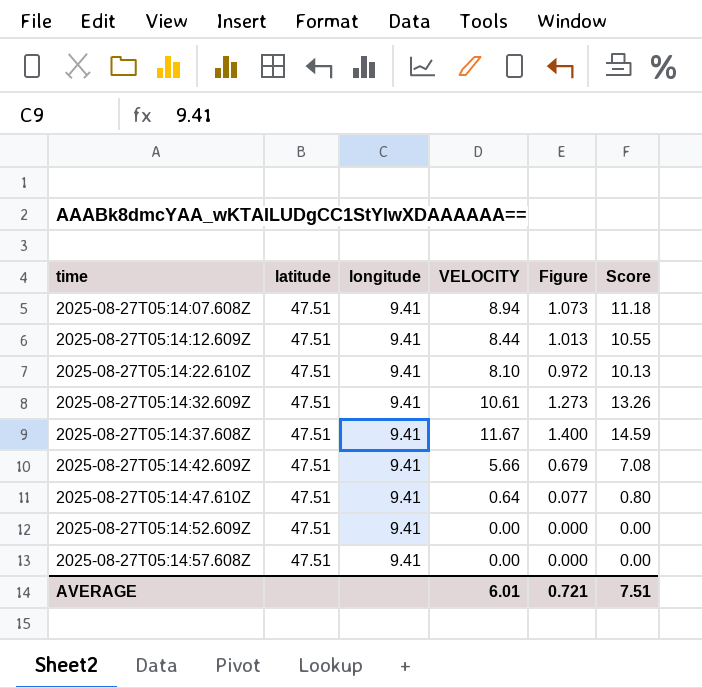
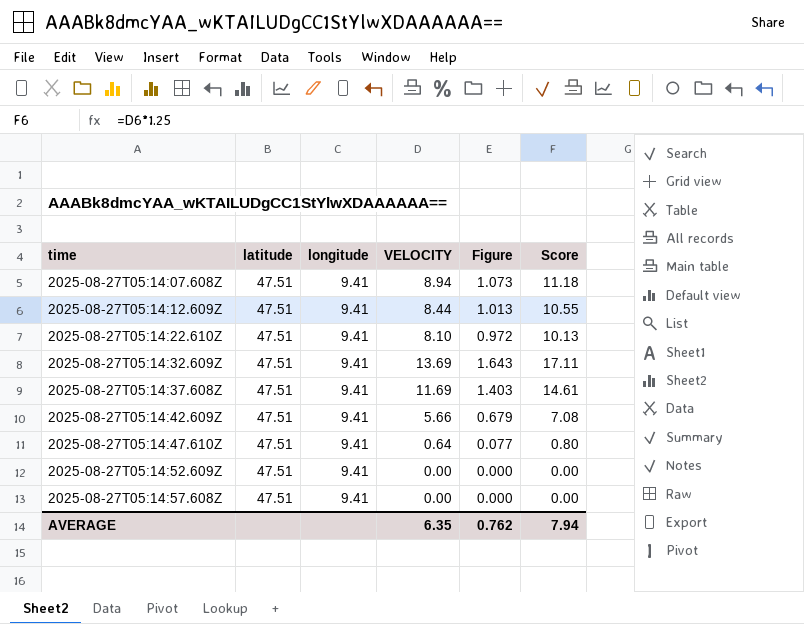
2025-08-27T05:14:32.609Z | VELOCITY: 10.61 -> 13.69
2025-08-27T05:14:32.609Z | Figure: 1.273 -> 1.643
2025-08-27T05:14:32.609Z | Score: 13.26 -> 17.11
2025-08-27T05:14:37.608Z | VELOCITY: 11.67 -> 11.69
2025-08-27T05:14:37.608Z | Figure: 1.400 -> 1.403
2025-08-27T05:14:37.608Z | Score: 14.59 -> 14.61
AVERAGE | VELOCITY: 6.01 -> 6.35
AVERAGE | Figure: 0.721 -> 0.762
AVERAGE | Score: 7.51 -> 7.94

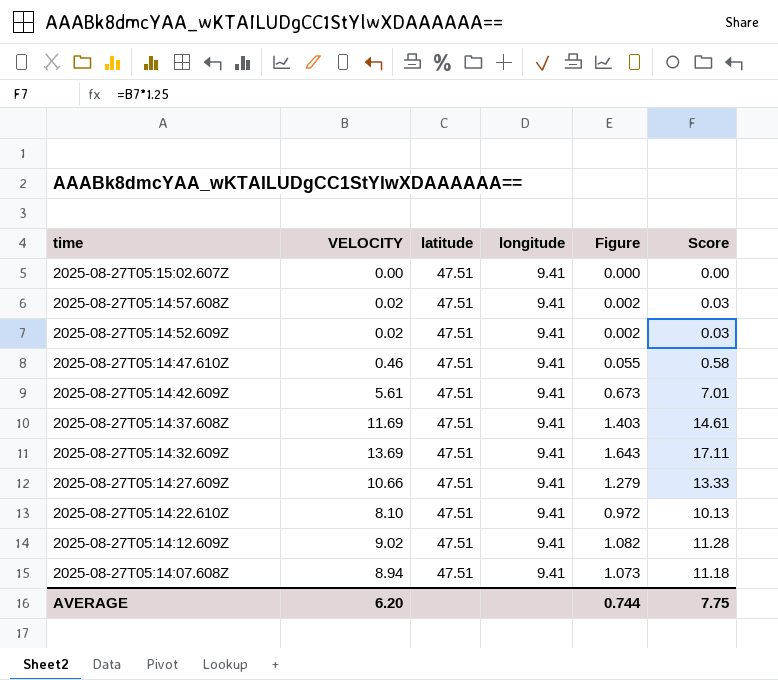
row order: time ascending -> time descending
column VELOCITY | position: 4 -> 2
row 2025-08-27T05:15:02.607Z: none -> 0.00 | 47.51 | 9.41 | 0.000 | 0.00
2025-08-27T05:14:57.608Z | VELOCITY: 0.00 -> 0.02
2025-08-27T05:14:57.608Z | Figure: 0.000 -> 0.002
2025-08-27T05:14:57.608Z | Score: 0.00 -> 0.03
2025-08-27T05:14:52.609Z | VELOCITY: 0.00 -> 0.02
2025-08-27T05:14:52.609Z | Figure: 0.000 -> 0.002
2025-08-27T05:14:52.609Z | Score: 0.00 -> 0.03
2025-08-27T05:14:47.610Z | VELOCITY: 0.64 -> 0.46
2025-08-27T05:14:47.610Z | Figure: 0.077 -> 0.055
2025-08-27T05:14:47.610Z | Score: 0.80 -> 0.58
2025-08-27T05:14:42.609Z | VELOCITY: 5.66 -> 5.61
2025-08-27T05:14:42.609Z | Figure: 0.679 -> 0.673
2025-08-27T05:14:42.609Z | Score: 7.08 -> 7.01
row 2025-08-27T05:14:27.609Z: none -> 10.66 | 47.51 | 9.41 | 1.279 | 13.33
2025-08-27T05:14:12.609Z | VELOCITY: 8.44 -> 9.02
2025-08-27T05:14:12.609Z | Figure: 1.013 -> 1.082
2025-08-27T05:14:12.609Z | Score: 10.55 -> 11.28
AVERAGE | VELOCITY: 6.35 -> 6.20
AVERAGE | Figure: 0.762 -> 0.744
AVERAGE | Score: 7.94 -> 7.75

